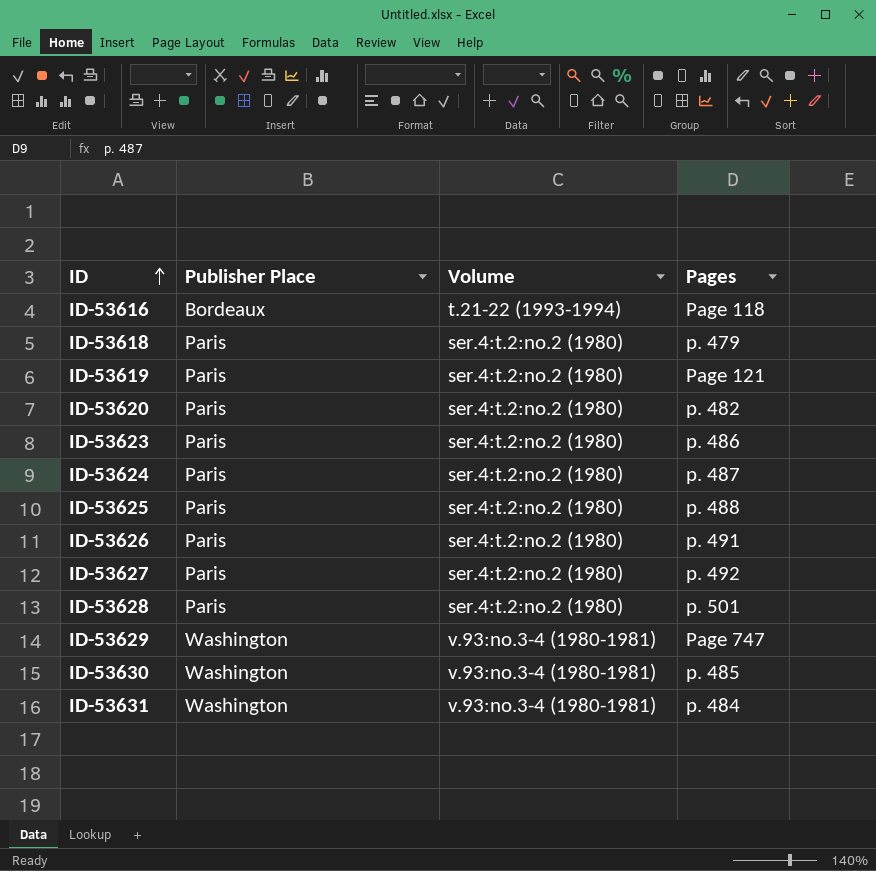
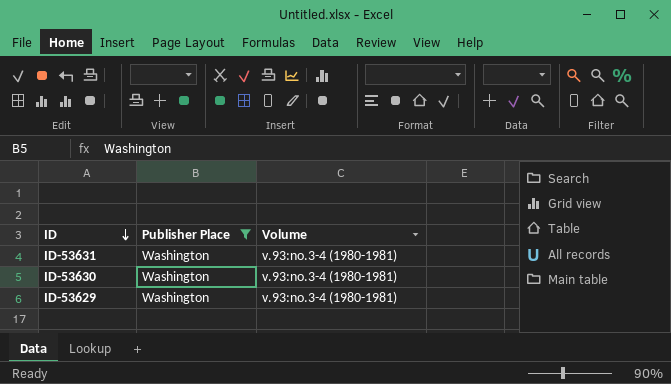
filter: none -> Publisher Place = Washington
row order: ID ascending -> ID descending
column Pages | position: 4 -> none

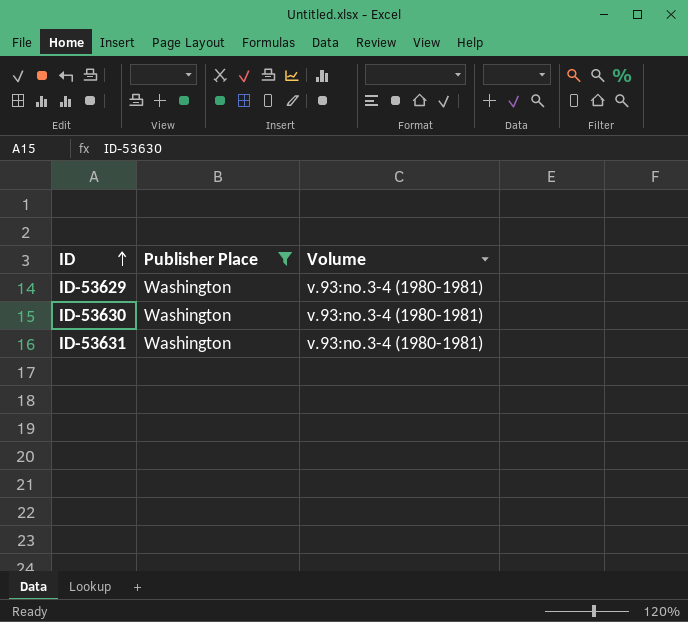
row order: ID descending -> ID ascending

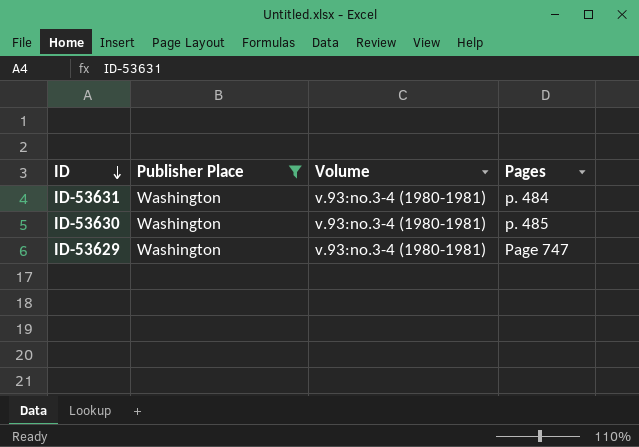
row order: ID ascending -> ID descending
column Pages | position: none -> 4

